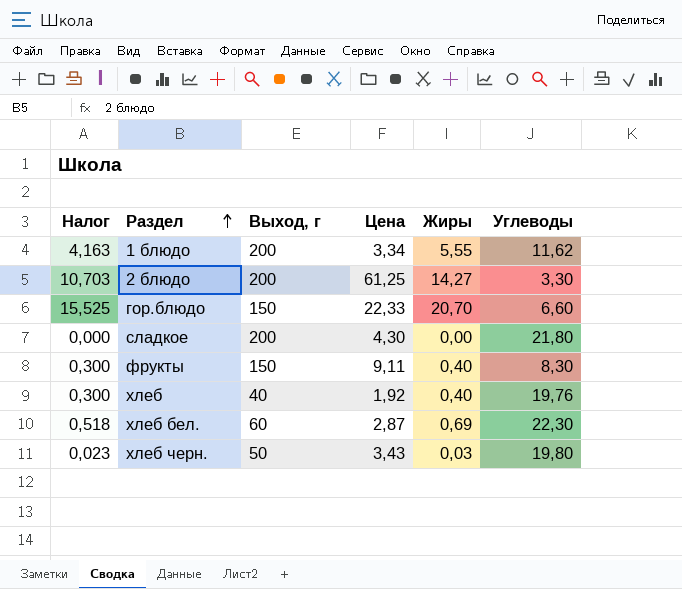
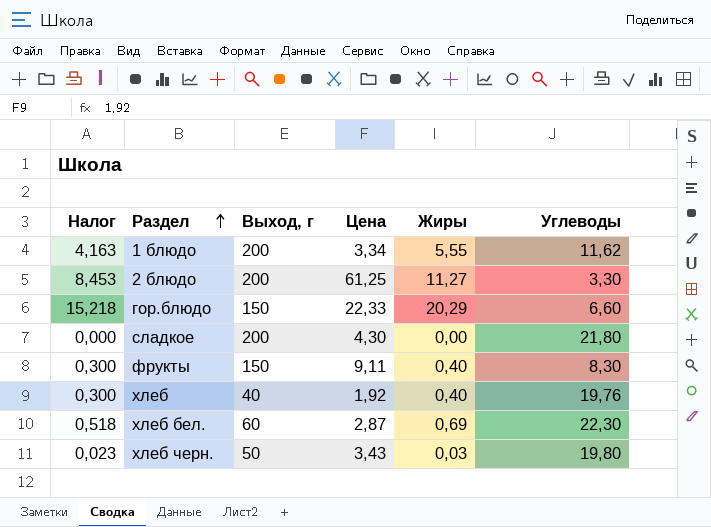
2 блюдо | Налог: 10,703 -> 8,453
2 блюдо | Жиры: 14,27 -> 11,27
гор.блюдо | Налог: 15,525 -> 15,218
гор.блюдо | Жиры: 20,70 -> 20,29

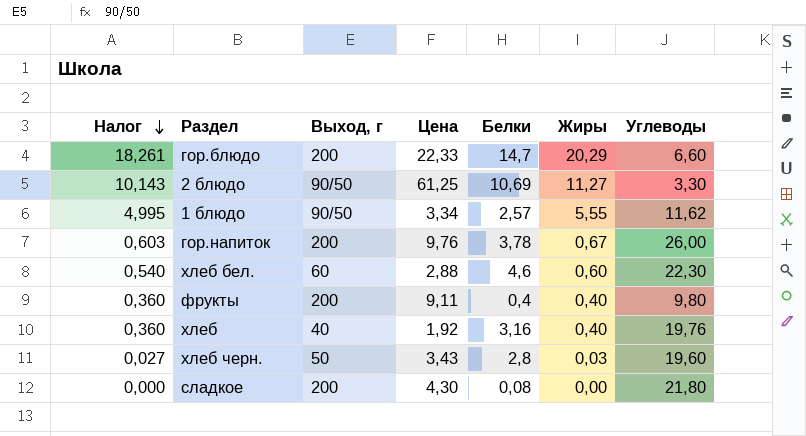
row order: Раздел ascending -> Налог descending
column Налог | formula: [Жиры] * 0,75 -> [Жиры] * 0,9
column Белки | position: none -> 5
гор.блюдо | Выход, г: 150 -> 200
2 блюдо | Выход, г: 200 -> 90/50
1 блюдо | Выход, г: 200 -> 90/50
row гор.напиток: none -> 0,603 | 200 | 9,76 | 3,78 | 0,67 | 26,00
хлеб бел. | Цена: 2,87 -> 2,88
хлеб бел. | Жиры: 0,69 -> 0,60
фрукты | Выход, г: 150 -> 200
фрукты | Углеводы: 8,30 -> 9,80
хлеб черн. | Углеводы: 19,80 -> 19,60

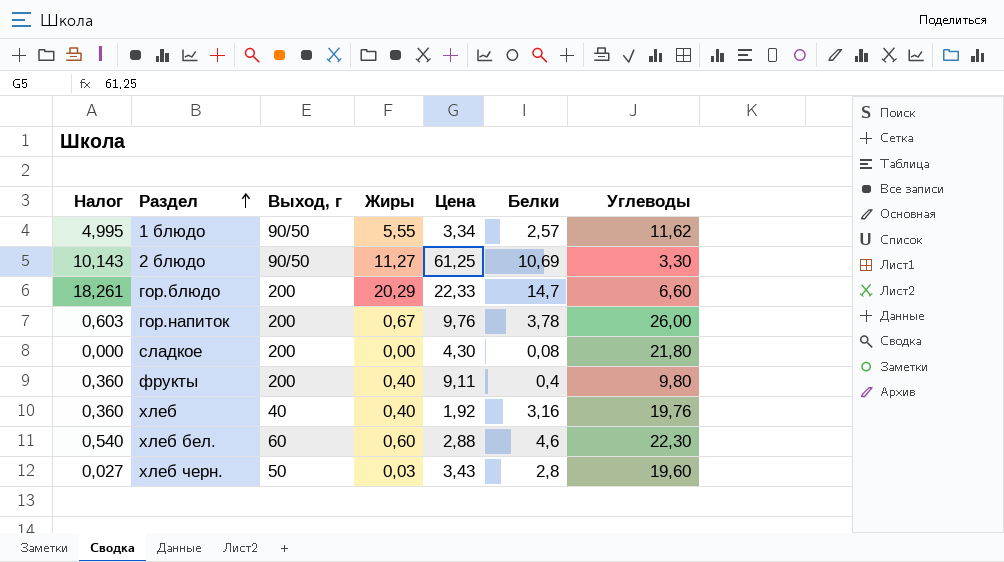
row order: Налог descending -> Раздел ascending
column Жиры | position: 6 -> 4

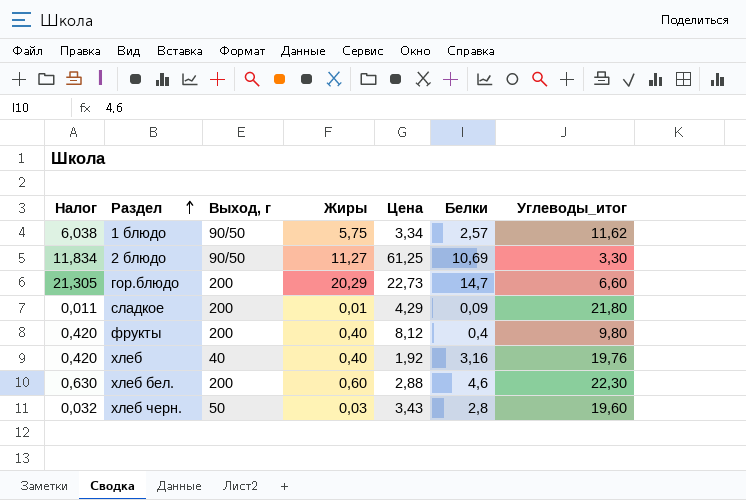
column Налог | formula: [Жиры] * 0,9 -> [Жиры] * 1,05
column name: Углеводы -> Углеводы_итог
row гор.напиток: 0,603 | 200 | 0,67 | 9,76 | 3,78 | 26,00 -> none
1 блюдо | Жиры: 5,55 -> 5,75
гор.блюдо | Цена: 22,33 -> 22,73
сладкое | Жиры: 0,00 -> 0,01
сладкое | Цена: 4,30 -> 4,29
сладкое | Белки: 0,08 -> 0,09
фрукты | Цена: 9,11 -> 8,12
хлеб бел. | Выход, г: 60 -> 200

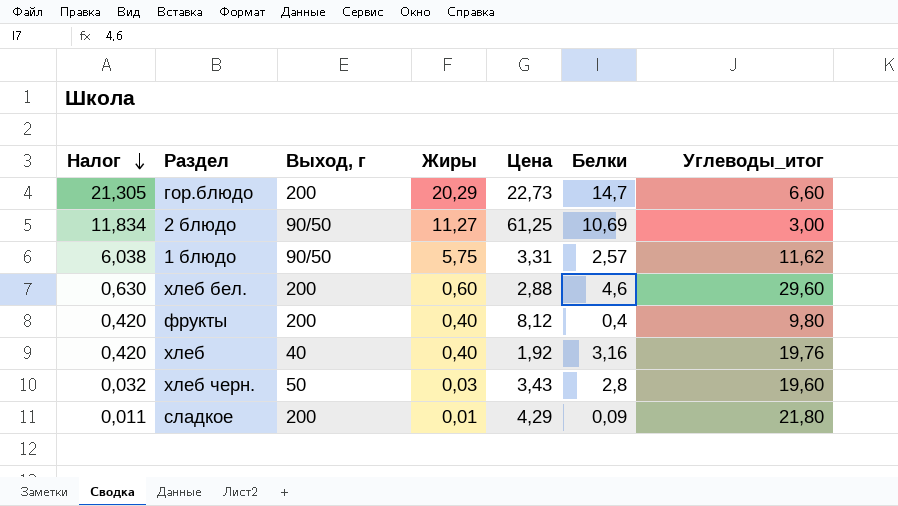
row order: Раздел ascending -> Налог descending
2 блюдо | Углеводы_итог: 3,30 -> 3,00
1 блюдо | Цена: 3,34 -> 3,31
хлеб бел. | Углеводы_итог: 22,30 -> 29,60

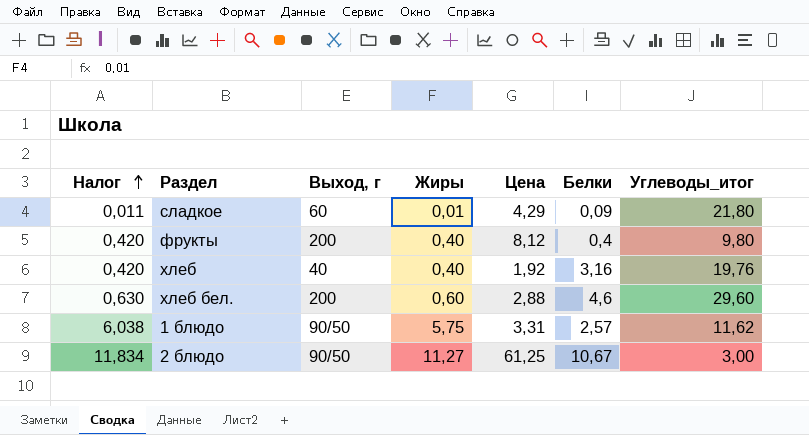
row order: Налог descending -> Налог ascending
row гор.блюдо: 21,305 | 200 | 20,29 | 22,73 | 14,7 | 6,60 -> none
row хлеб черн.: 0,032 | 50 | 0,03 | 3,43 | 2,8 | 19,60 -> none
сладкое | Выход, г: 200 -> 60
2 блюдо | Белки: 10,69 -> 10,67

